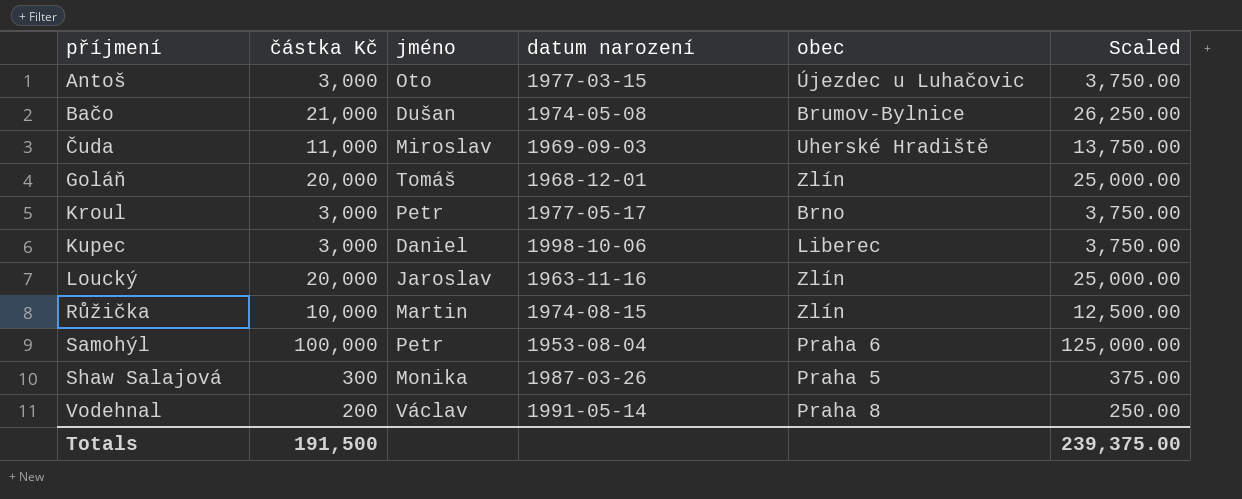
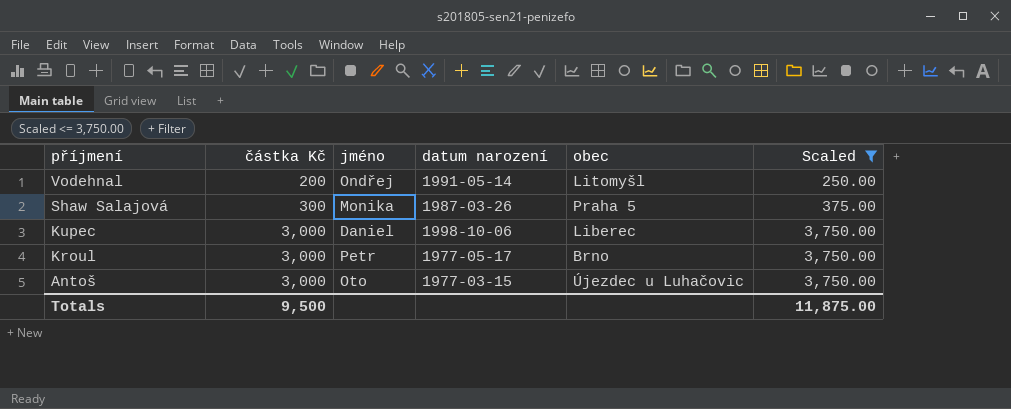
filter: none -> Scaled <= 3,750.00
row order: příjmení ascending -> příjmení descending
Vodehnal | jméno: Václav -> Ondřej
Vodehnal | obec: Praha 8 -> Litomyšl
Totals | částka Kč: 191,500 -> 9,500
Totals | Scaled: 239,375.00 -> 11,875.00

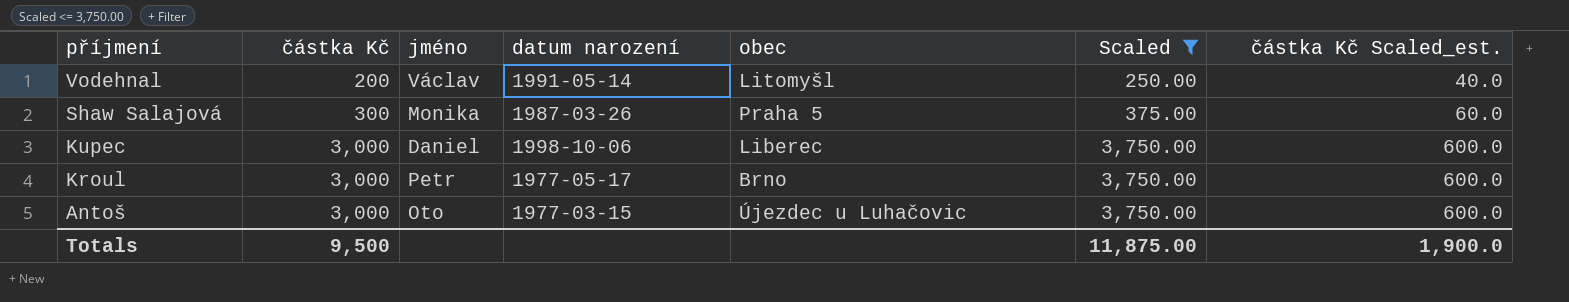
column částka Kč Scaled_est. | formula: none -> [částka Kč] * 0.2
Vodehnal | jméno: Ondřej -> Václav

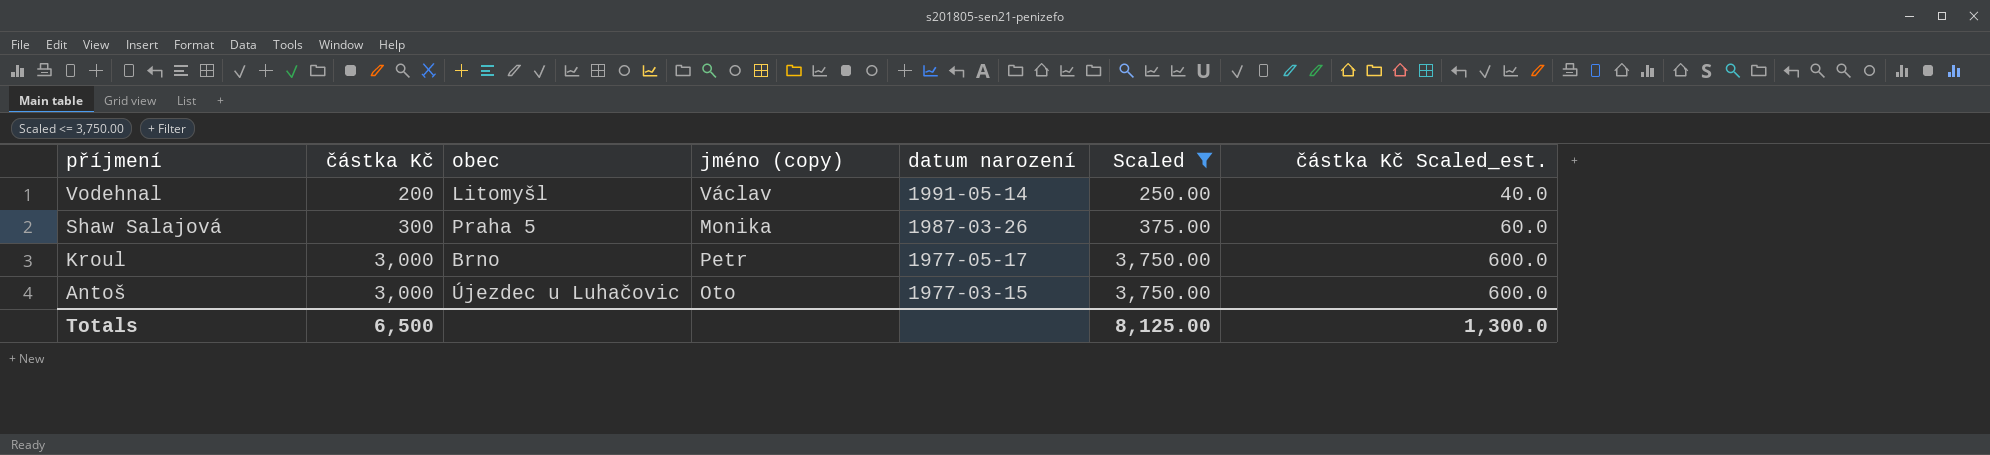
column obec | position: 5 -> 3
column name: jméno -> jméno (copy)
row Kupec: 3,000 | Daniel | 1998-10-06 | Liberec | 3,750.00 | 600.0 -> none
Totals | částka Kč: 9,500 -> 6,500
Totals | Scaled: 11,875.00 -> 8,125.00
Totals | částka Kč Scaled_est.: 1,900.0 -> 1,300.0

